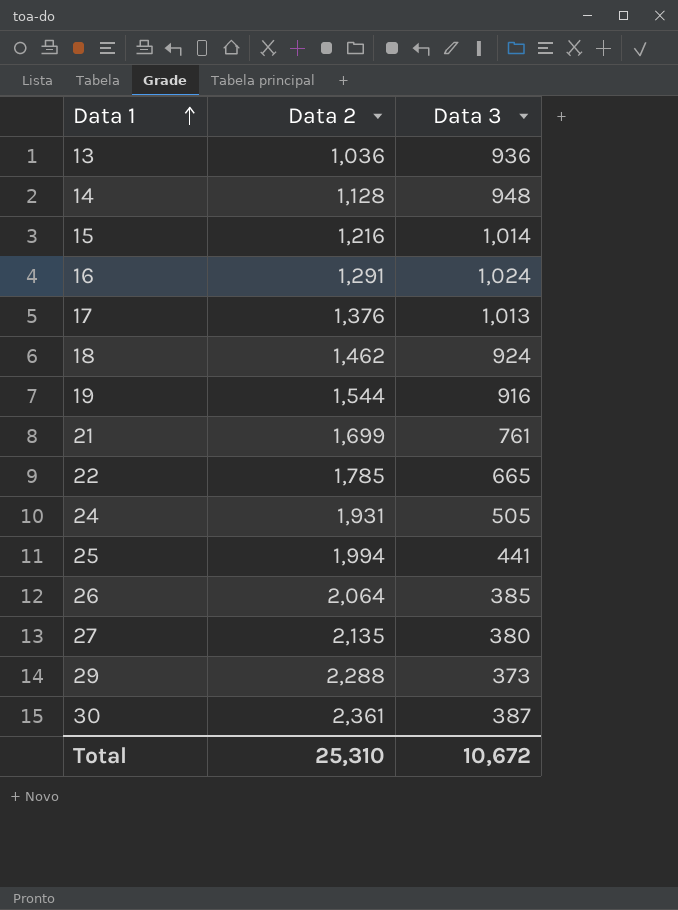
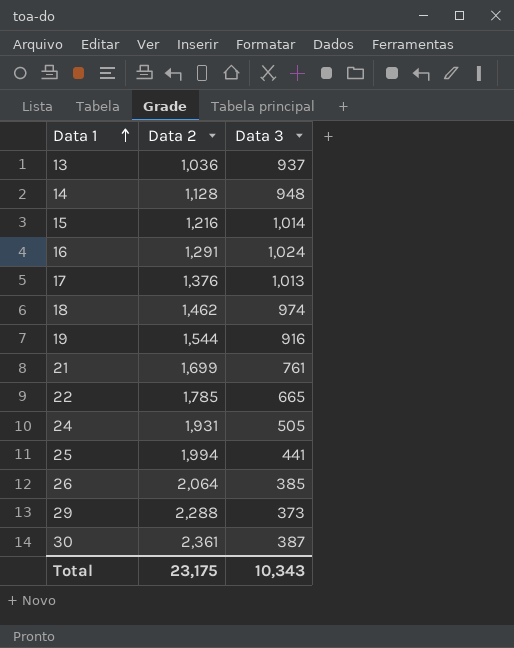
row 27: 2,135 | 380 -> none
13 | Data 3: 936 -> 937
18 | Data 3: 924 -> 974
Total | Data 2: 25,310 -> 23,175
Total | Data 3: 10,672 -> 10,343

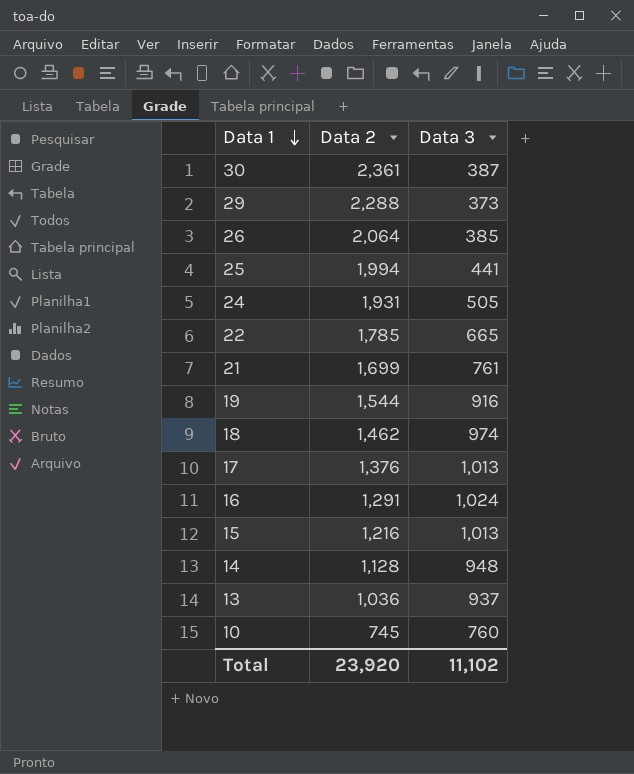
row order: Data 1 ascending -> Data 1 descending
15 | Data 3: 1,014 -> 1,013
row 10: none -> 745 | 760
Total | Data 2: 23,175 -> 23,920
Total | Data 3: 10,343 -> 11,102

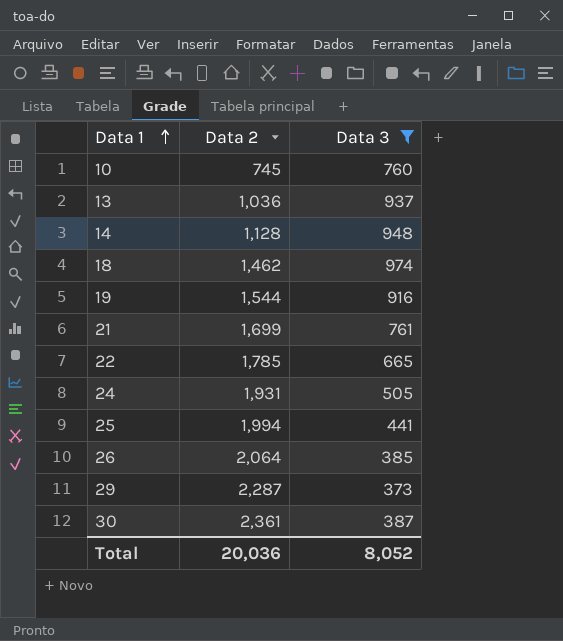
filter: none -> Data 3 <= 974
row order: Data 1 descending -> Data 1 ascending
29 | Data 2: 2,288 -> 2,287
Total | Data 2: 23,920 -> 20,036
Total | Data 3: 11,102 -> 8,052

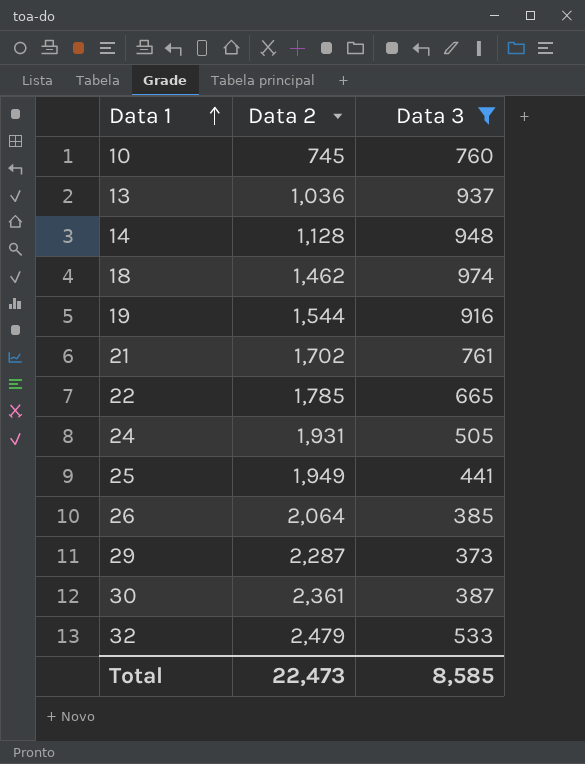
21 | Data 2: 1,699 -> 1,702
25 | Data 2: 1,994 -> 1,949
row 32: none -> 2,479 | 533
Total | Data 2: 20,036 -> 22,473
Total | Data 3: 8,052 -> 8,585

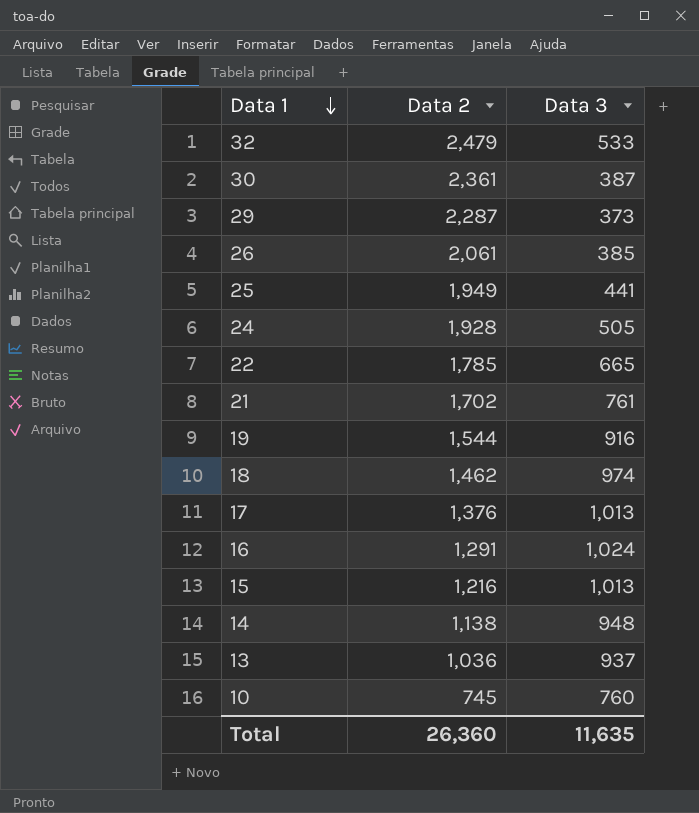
filter: Data 3 <= 974 -> none
row order: Data 1 ascending -> Data 1 descending
26 | Data 2: 2,064 -> 2,061
24 | Data 2: 1,931 -> 1,928
14 | Data 2: 1,128 -> 1,138
Total | Data 2: 22,473 -> 26,360
Total | Data 3: 8,585 -> 11,635

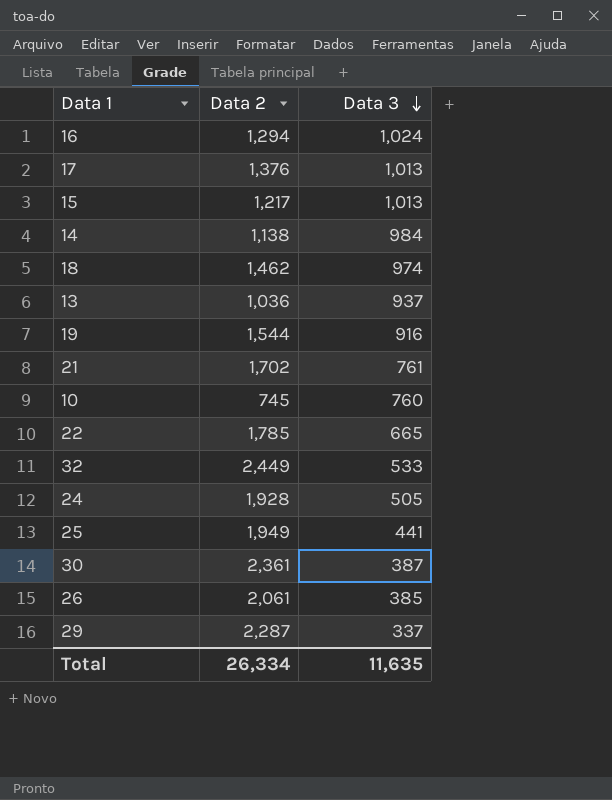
row order: Data 1 descending -> Data 3 descending
16 | Data 2: 1,291 -> 1,294
15 | Data 2: 1,216 -> 1,217
14 | Data 3: 948 -> 984
32 | Data 2: 2,479 -> 2,449
29 | Data 3: 373 -> 337
Total | Data 2: 26,360 -> 26,334

